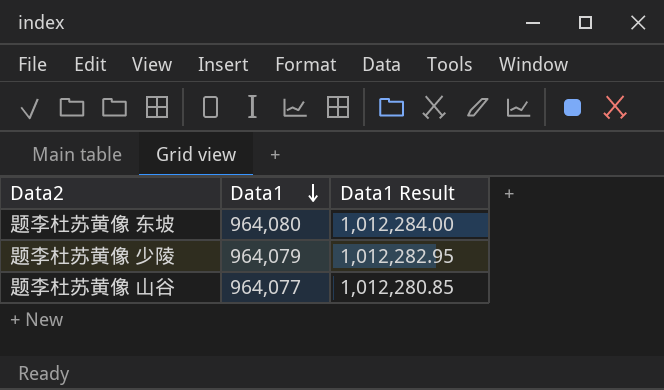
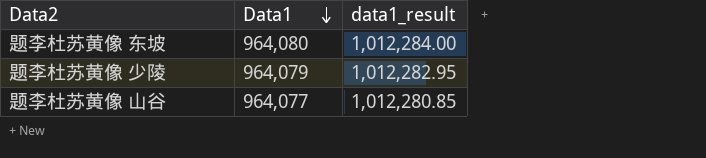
column name: Data1 Result -> data1_result

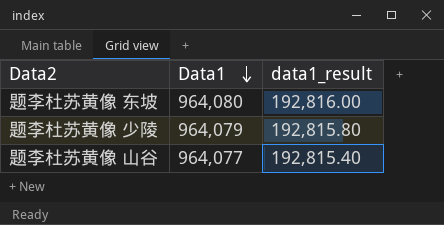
column data1_result | formula: [Data1] * 1.05 -> [Data1] * 0.2

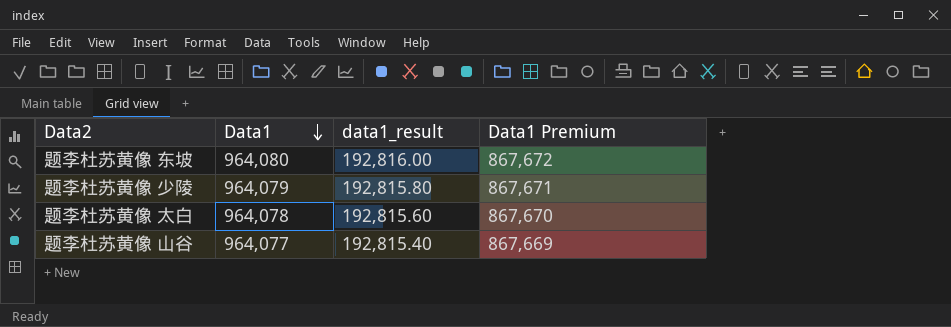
column Data1 Premium | formula: none -> [Data1] * 0.9
row 题李杜苏黄像 太白: none -> 964,078 | 192,815.60 | 867,670

